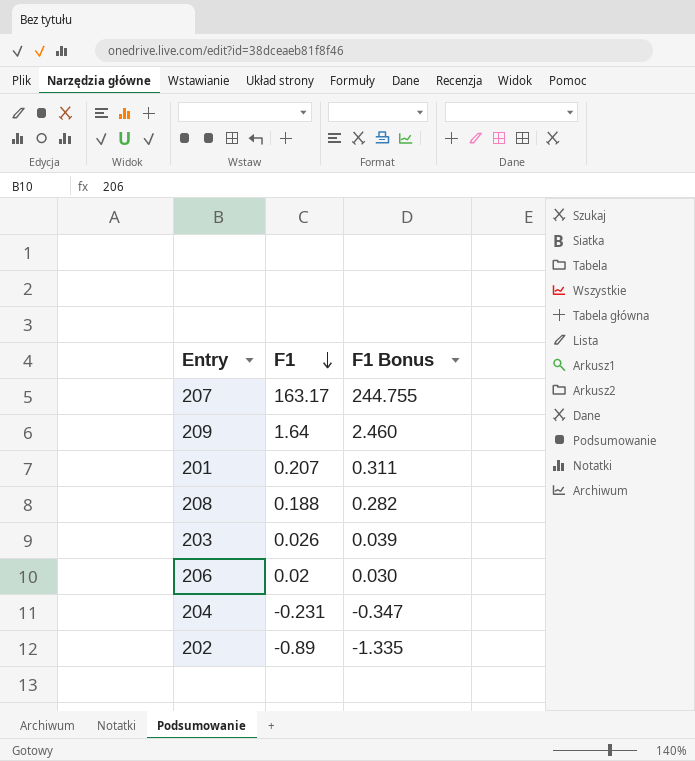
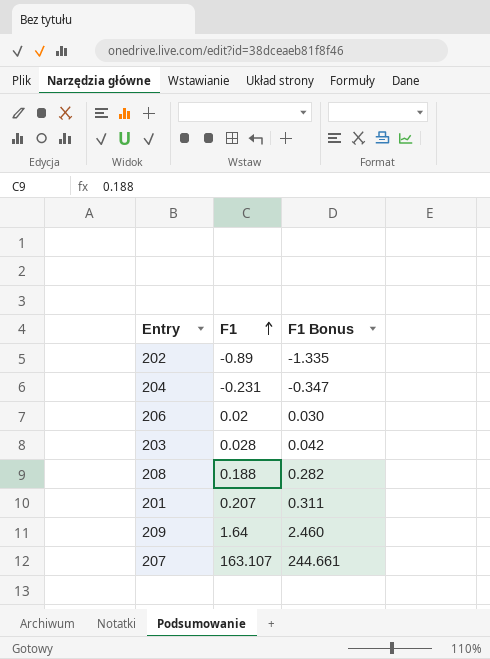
row order: F1 descending -> F1 ascending
203 | F1: 0.026 -> 0.028
203 | F1 Bonus: 0.039 -> 0.042
207 | F1: 163.17 -> 163.107
207 | F1 Bonus: 244.755 -> 244.661

